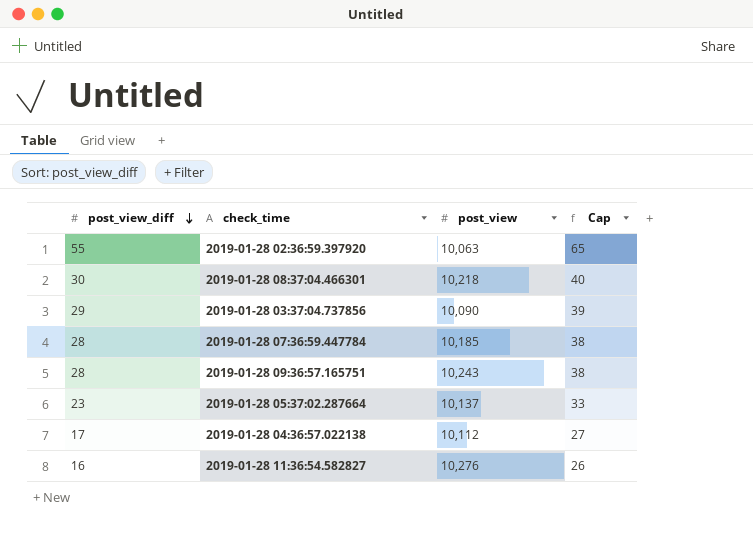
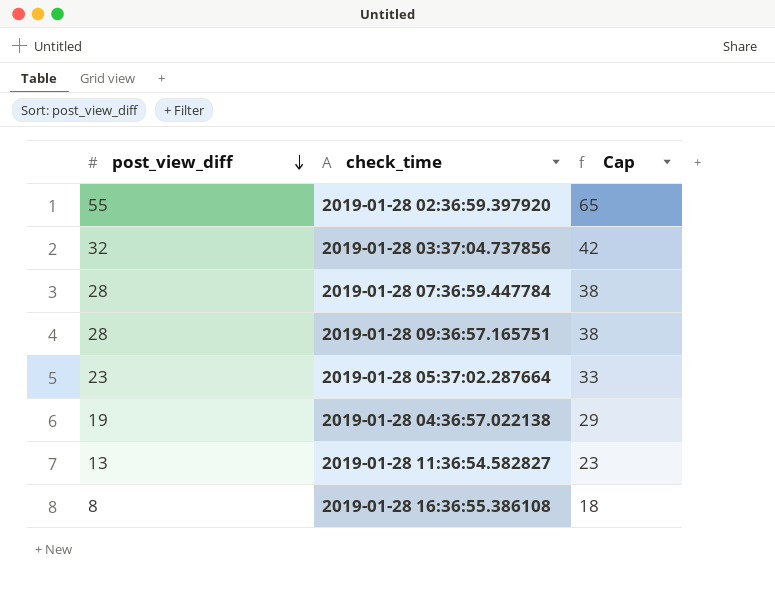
column post_view | position: 3 -> none
row 2019-01-28 08:37:04.466301: 30 | 10,218 | 40 -> none
2019-01-28 03:37:04.737856 | post_view_diff: 29 -> 32
2019-01-28 03:37:04.737856 | Cap: 39 -> 42
2019-01-28 04:36:57.022138 | post_view_diff: 17 -> 19
2019-01-28 04:36:57.022138 | Cap: 27 -> 29
2019-01-28 11:36:54.582827 | post_view_diff: 16 -> 13
2019-01-28 11:36:54.582827 | Cap: 26 -> 23
row 2019-01-28 16:36:55.386108: none -> 8 | 18

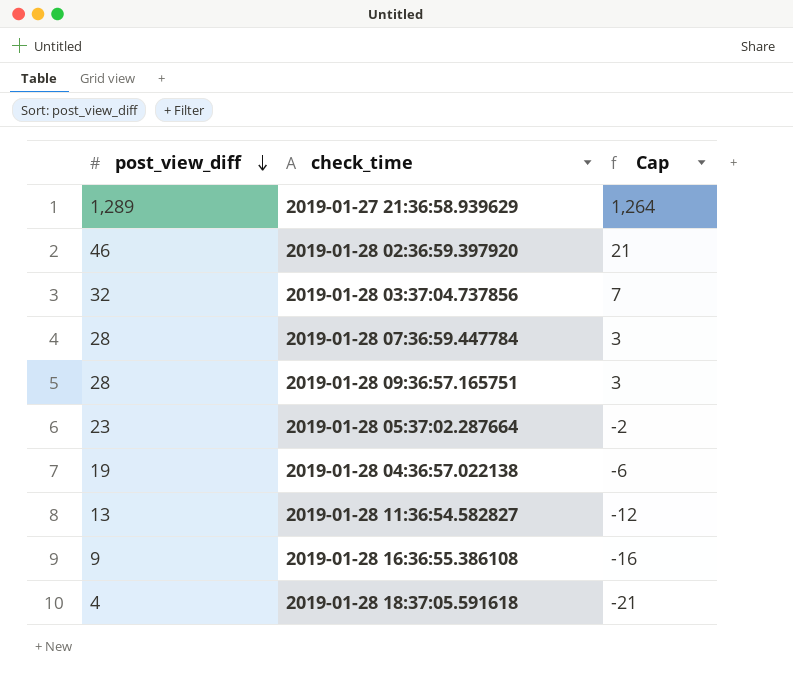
column Cap | formula: [post_view_diff] + 10 -> [post_view_diff] - 25
row 2019-01-27 21:36:58.939629: none -> 1,289 | 1,264
2019-01-28 02:36:59.397920 | post_view_diff: 55 -> 46
2019-01-28 16:36:55.386108 | post_view_diff: 8 -> 9
row 2019-01-28 18:37:05.591618: none -> 4 | -21

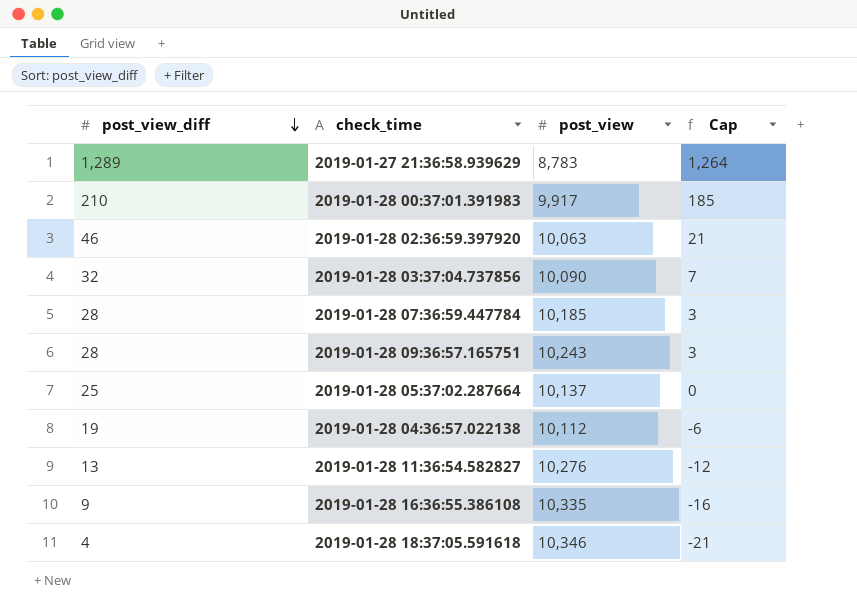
column post_view | position: none -> 3
row 2019-01-28 00:37:01.391983: none -> 210 | 9,917 | 185
2019-01-28 05:37:02.287664 | post_view_diff: 23 -> 25
2019-01-28 05:37:02.287664 | Cap: -2 -> 0

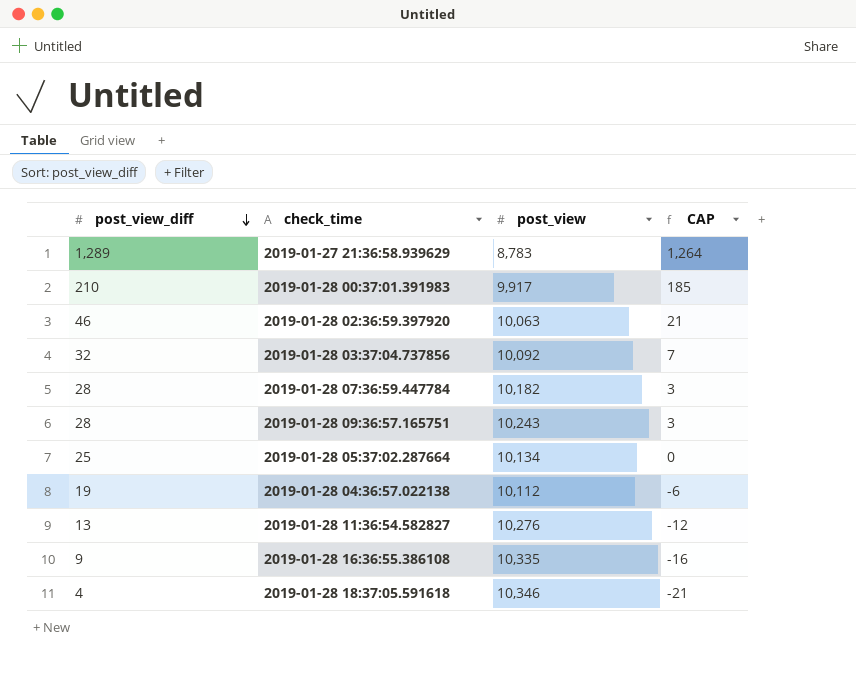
column name: Cap -> CAP
2019-01-28 03:37:04.737856 | post_view: 10,090 -> 10,092
2019-01-28 07:36:59.447784 | post_view: 10,185 -> 10,182
2019-01-28 05:37:02.287664 | post_view: 10,137 -> 10,134

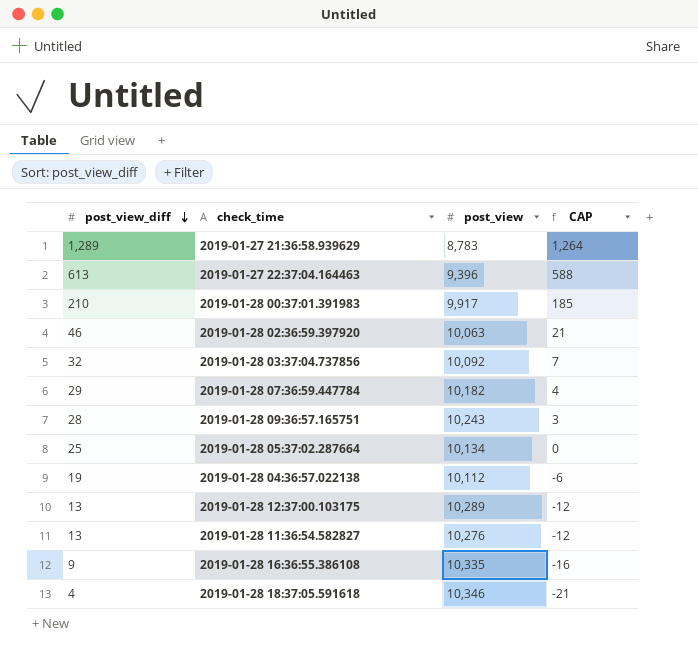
row 2019-01-27 22:37:04.164463: none -> 613 | 9,396 | 588
2019-01-28 07:36:59.447784 | post_view_diff: 28 -> 29
2019-01-28 07:36:59.447784 | CAP: 3 -> 4
row 2019-01-28 12:37:00.103175: none -> 13 | 10,289 | -12

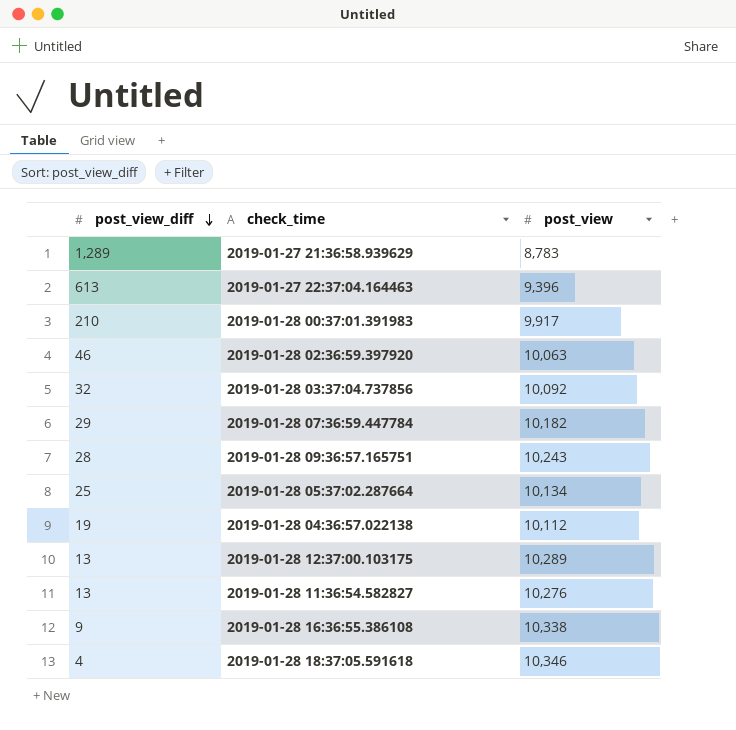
column CAP | formula: [post_view_diff] - 25 -> none
2019-01-28 16:36:55.386108 | post_view: 10,335 -> 10,338

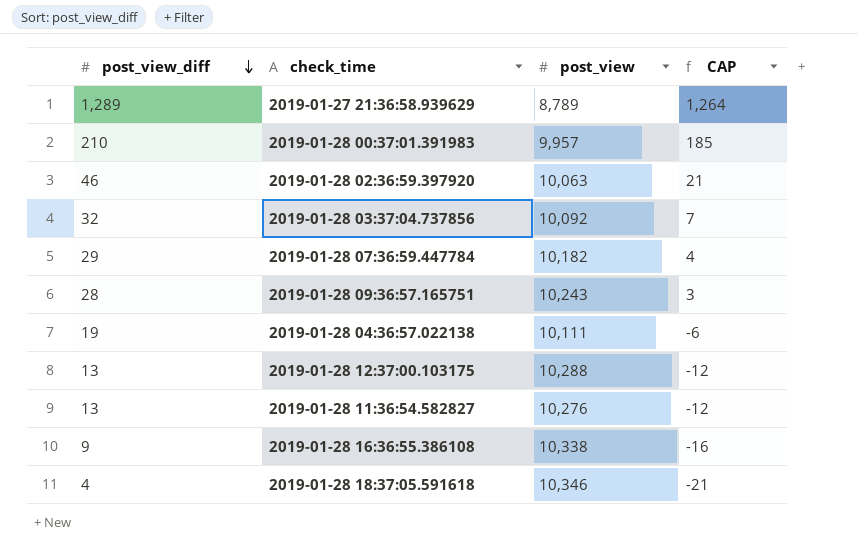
column CAP | formula: none -> [post_view_diff] - 25
row 2019-01-27 22:37:04.164463: 613 | 9,396 -> none
row 2019-01-28 05:37:02.287664: 25 | 10,134 -> none
2019-01-27 21:36:58.939629 | post_view: 8,783 -> 8,789
2019-01-28 00:37:01.391983 | post_view: 9,917 -> 9,957
2019-01-28 04:36:57.022138 | post_view: 10,112 -> 10,111
2019-01-28 12:37:00.103175 | post_view: 10,289 -> 10,288

